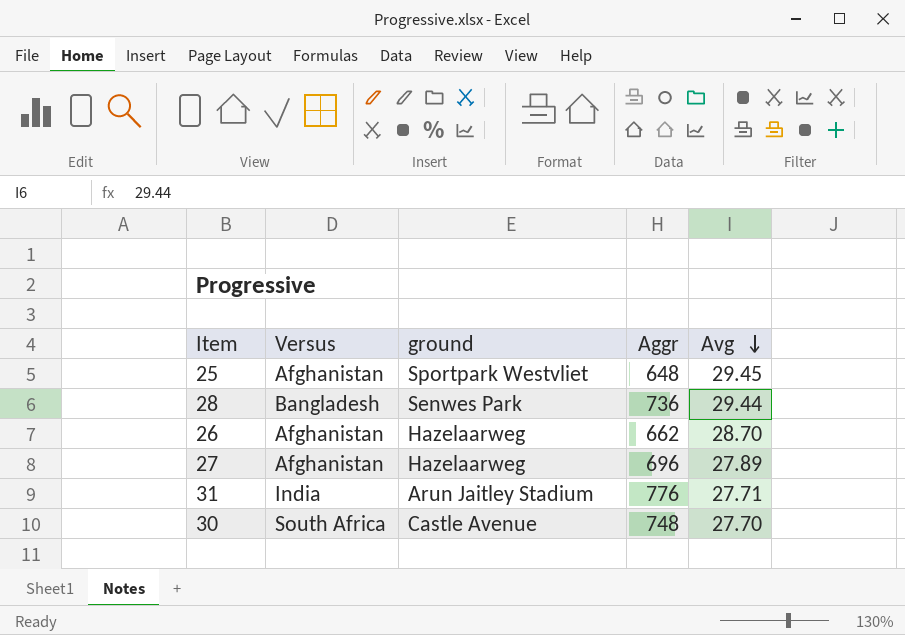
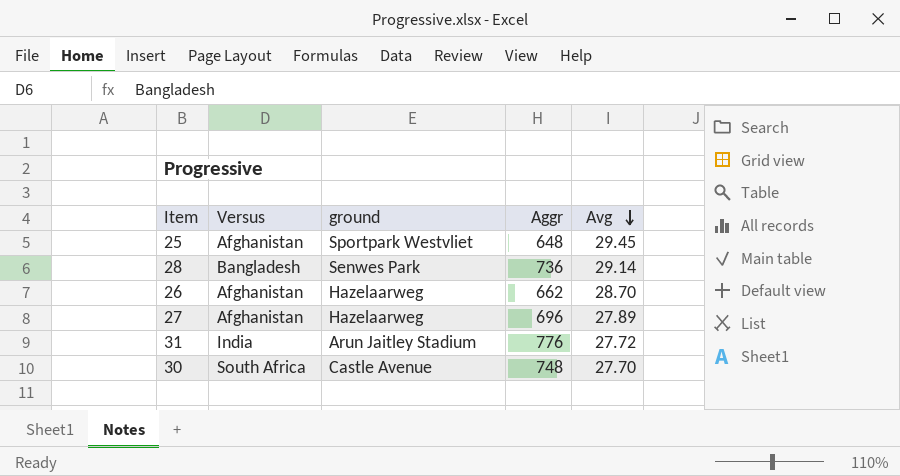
28 | Avg: 29.44 -> 29.14
31 | Avg: 27.71 -> 27.72

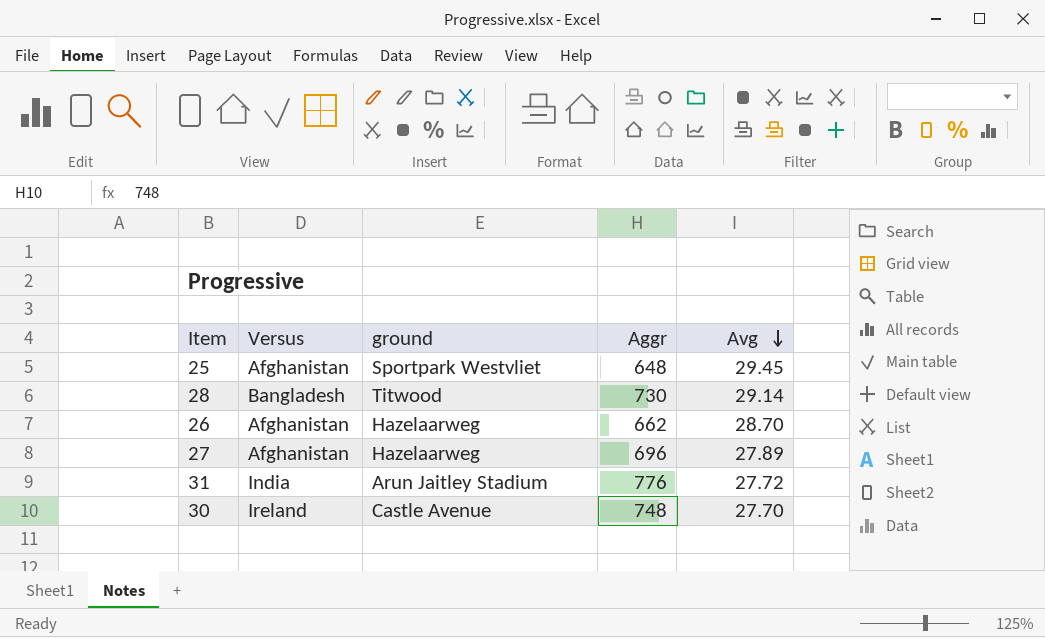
28 | ground: Senwes Park -> Titwood
28 | Aggr: 736 -> 730
30 | Versus: South Africa -> Ireland

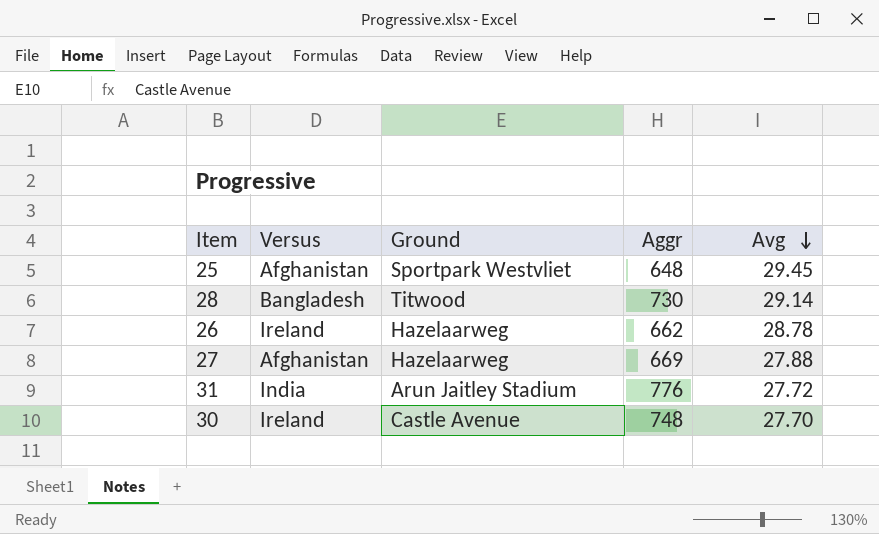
column name: ground -> Ground
26 | Versus: Afghanistan -> Ireland
26 | Avg: 28.70 -> 28.78
27 | Aggr: 696 -> 669
27 | Avg: 27.89 -> 27.88

